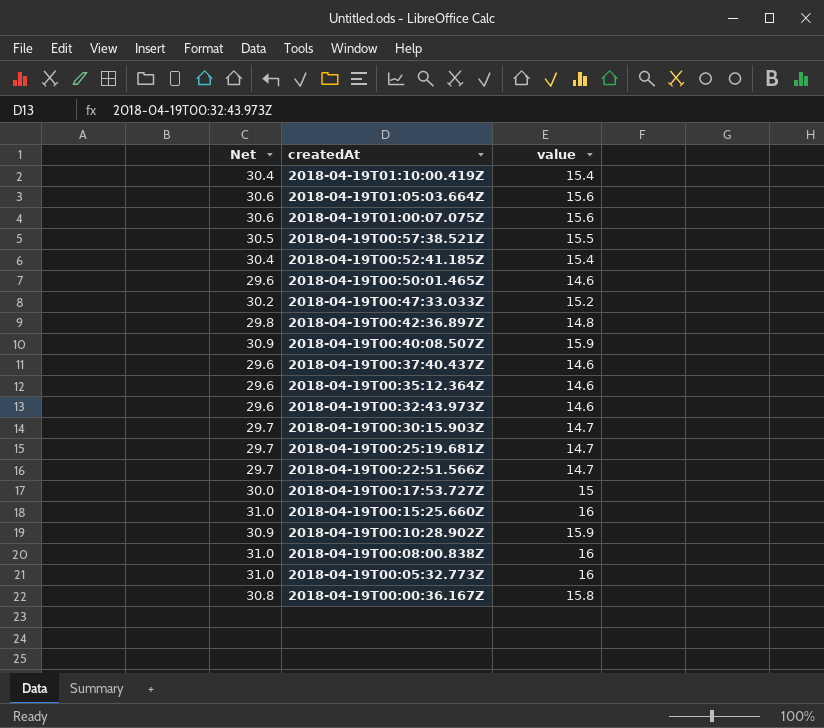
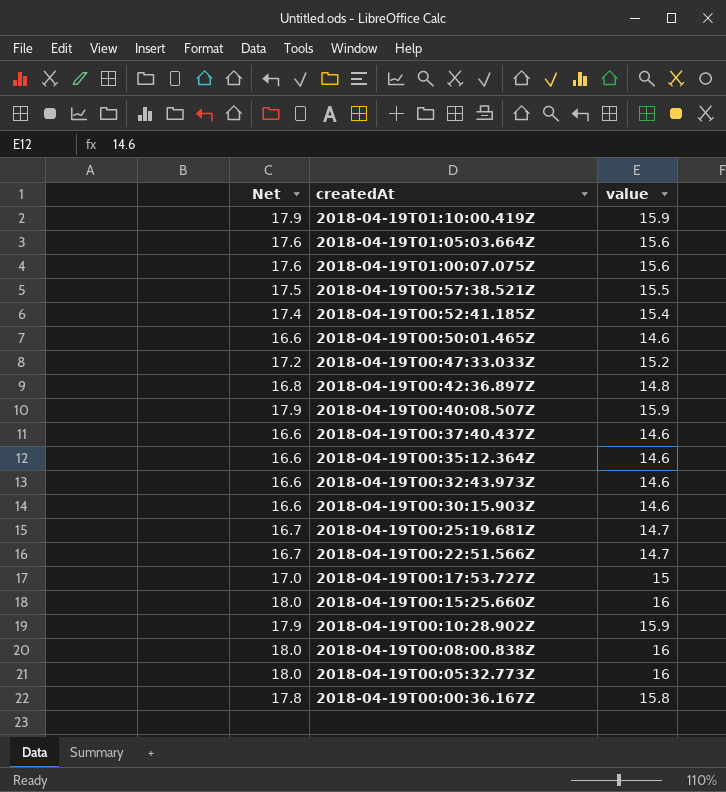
column Net | formula: [value] + 15 -> [value] + 2
2018-04-19T01:10:00.419Z | value: 15.4 -> 15.9
2018-04-19T00:30:15.903Z | value: 14.7 -> 14.6

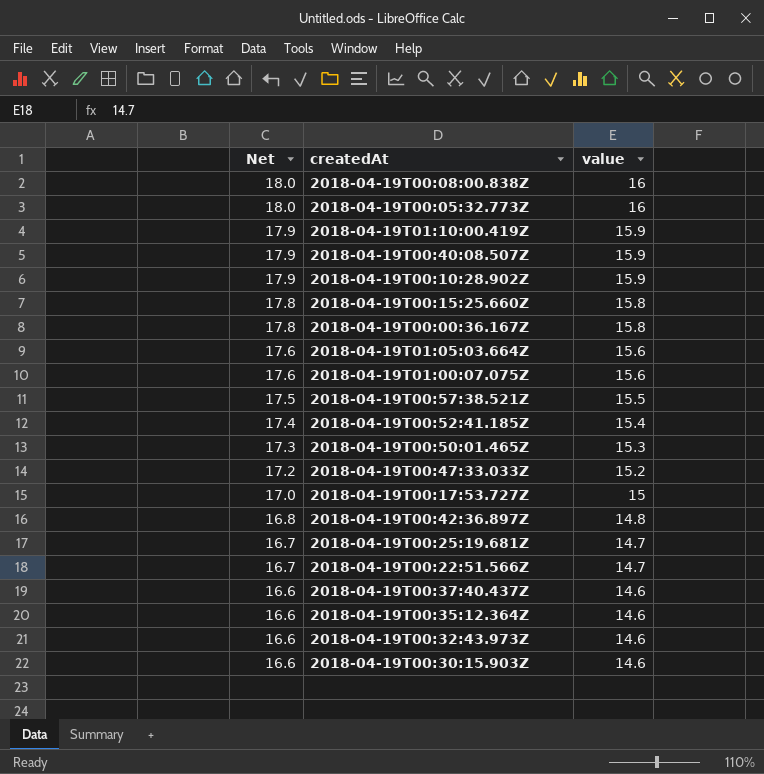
row order: createdAt descending -> Net descending
2018-04-19T00:15:25.660Z | Net: 18.0 -> 17.8
2018-04-19T00:15:25.660Z | value: 16 -> 15.8
2018-04-19T00:50:01.465Z | Net: 16.6 -> 17.3
2018-04-19T00:50:01.465Z | value: 14.6 -> 15.3

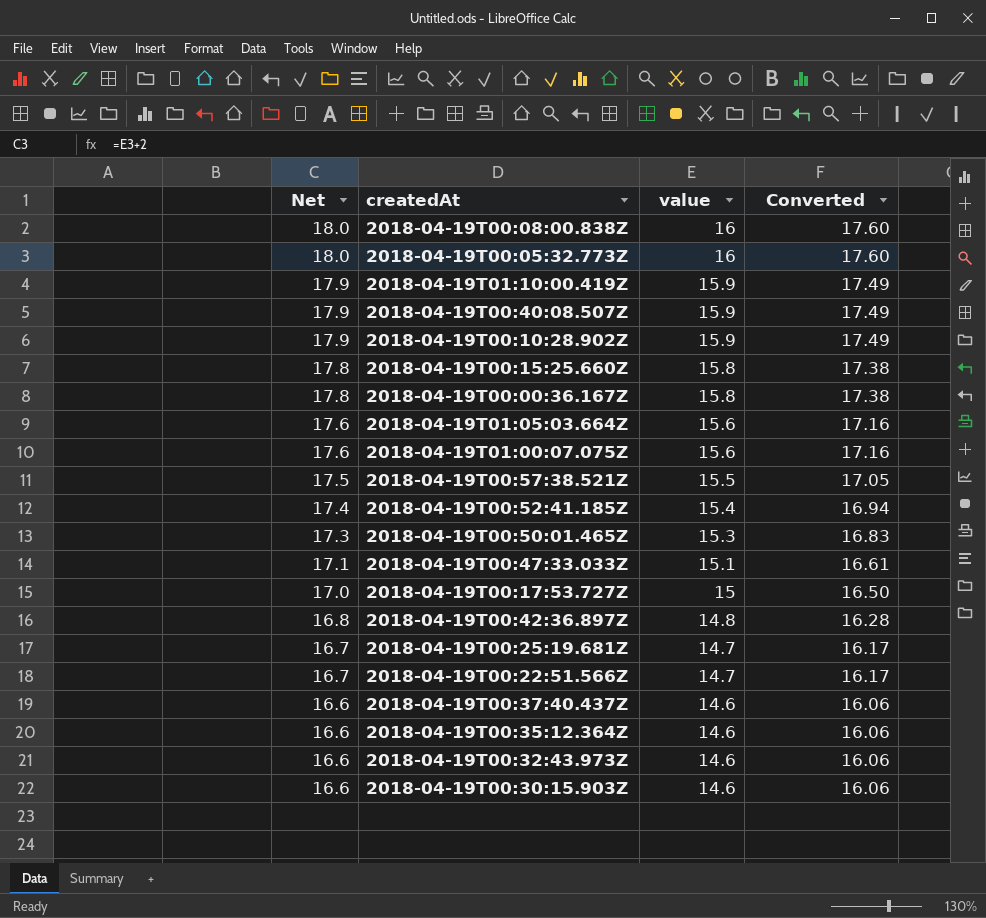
column Converted | formula: none -> [value] * 1.1
2018-04-19T00:47:33.033Z | Net: 17.2 -> 17.1
2018-04-19T00:47:33.033Z | value: 15.2 -> 15.1

